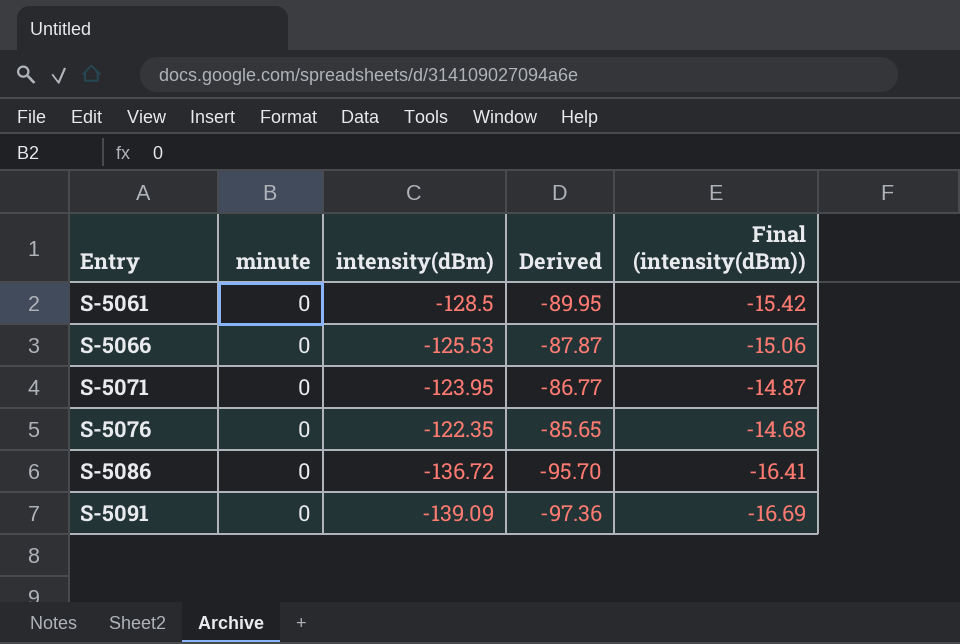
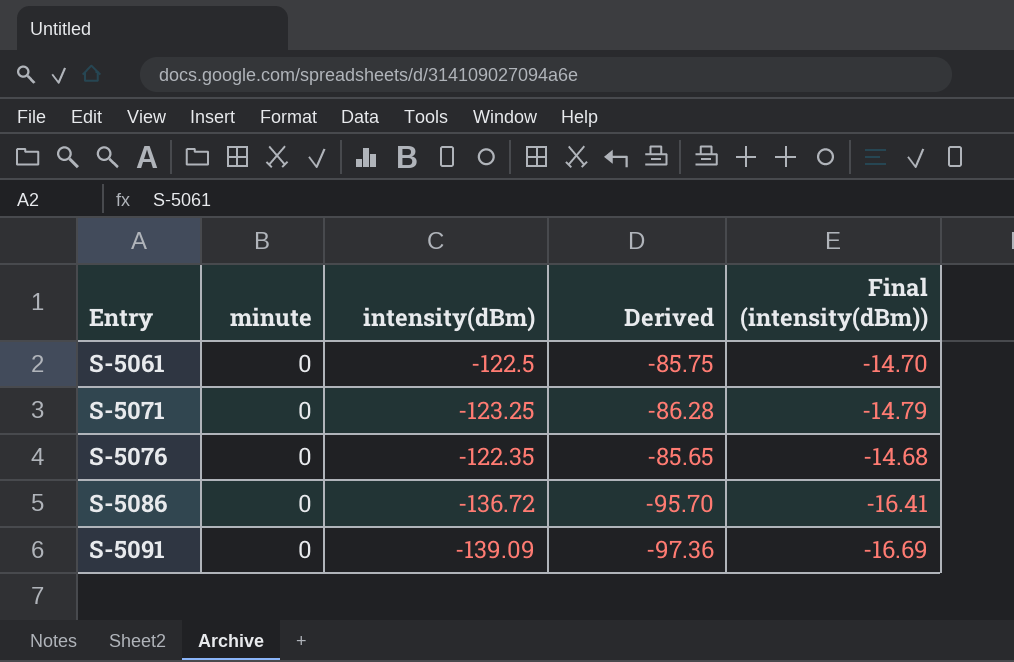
row S-5066: 0 | -125.53 | -87.87 | -15.06 -> none
S-5061 | intensity(dBm): -128.5 -> -122.5
S-5061 | Derived: -89.95 -> -85.75
S-5061 | Final (intensity(dBm)): -15.42 -> -14.70
S-5071 | intensity(dBm): -123.95 -> -123.25
S-5071 | Derived: -86.77 -> -86.28
S-5071 | Final (intensity(dBm)): -14.87 -> -14.79

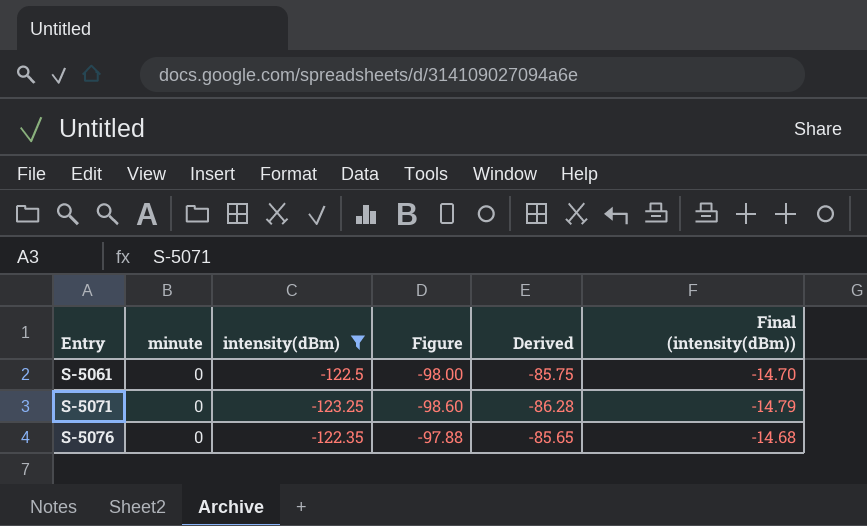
filter: none -> intensity(dBm) >= -123.25
column Figure | formula: none -> [intensity(dBm)] * 0.8

